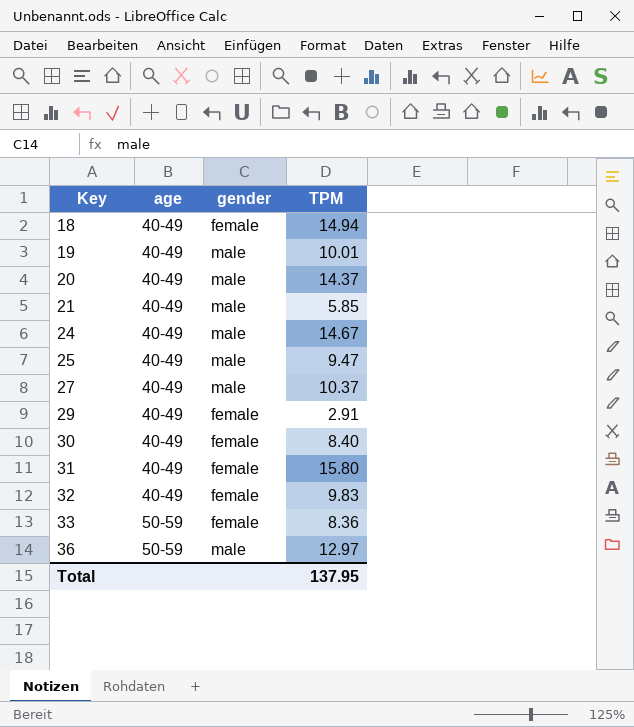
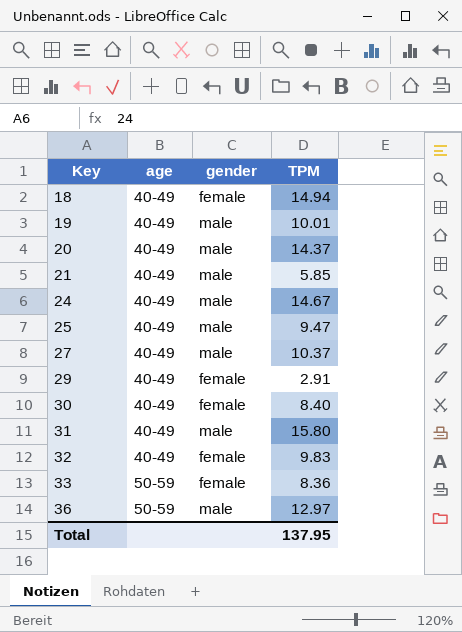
31 | gender: female -> male

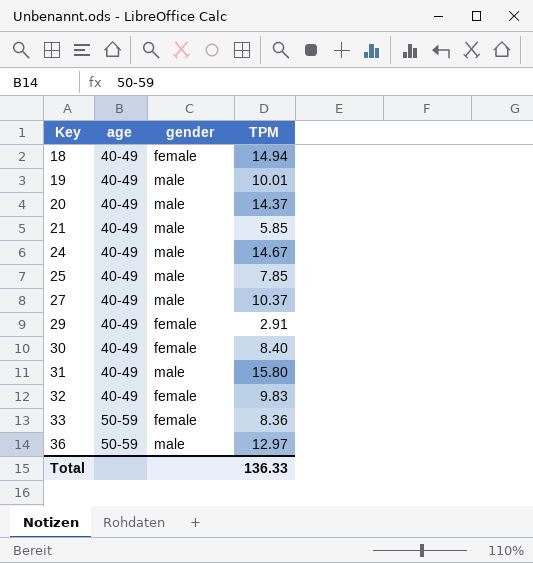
25 | TPM: 9.47 -> 7.85
Total | TPM: 137.95 -> 136.33

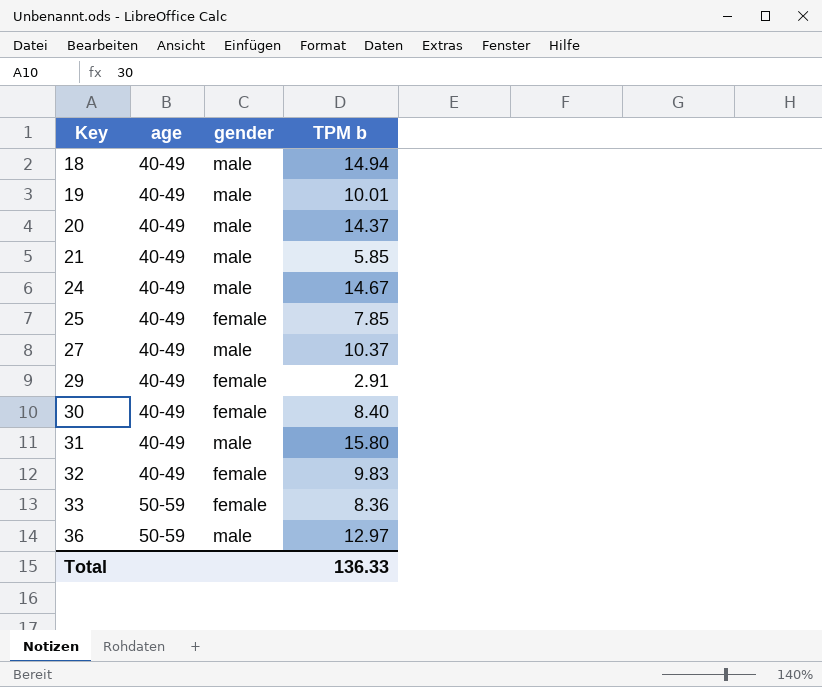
column name: TPM -> TPM b
18 | gender: female -> male
25 | gender: male -> female

